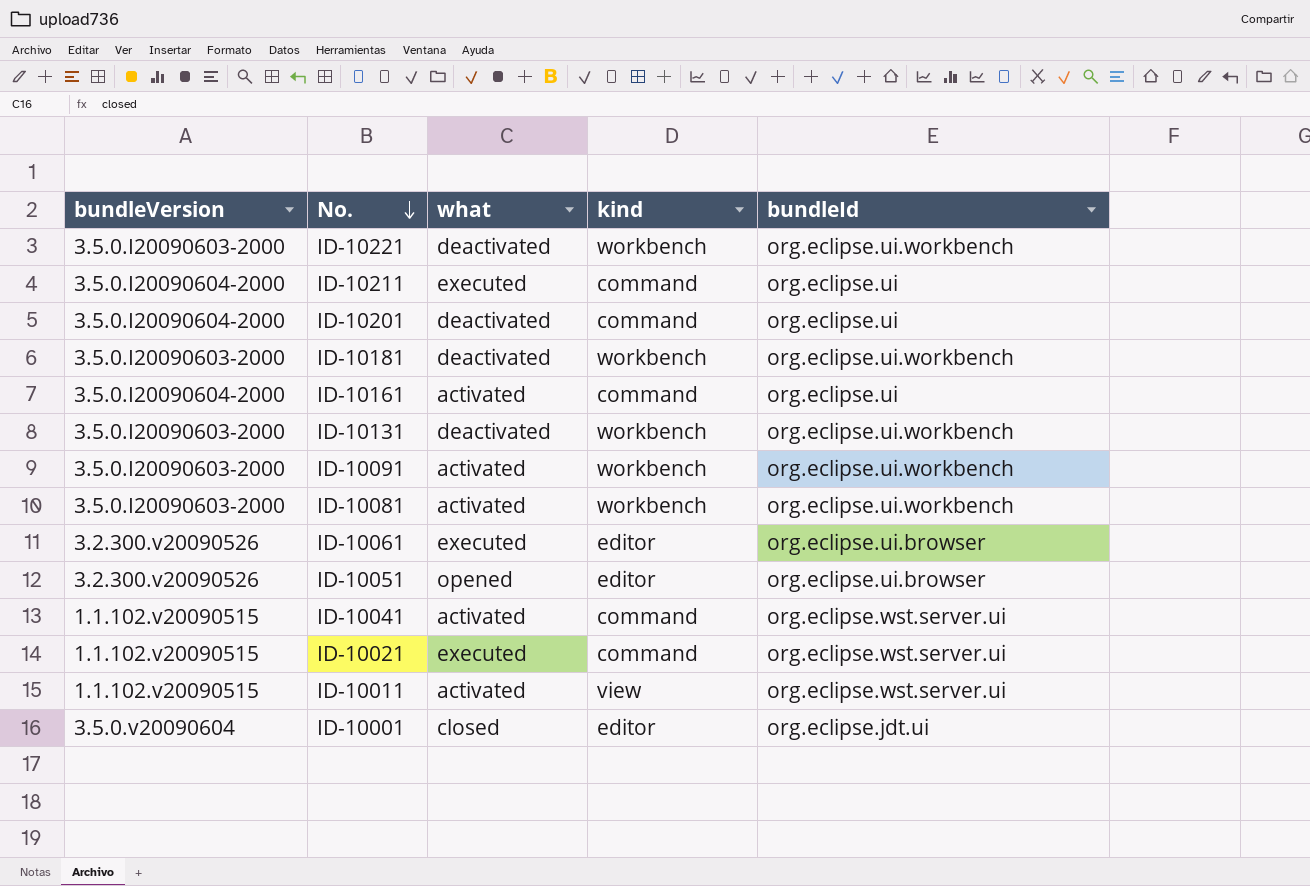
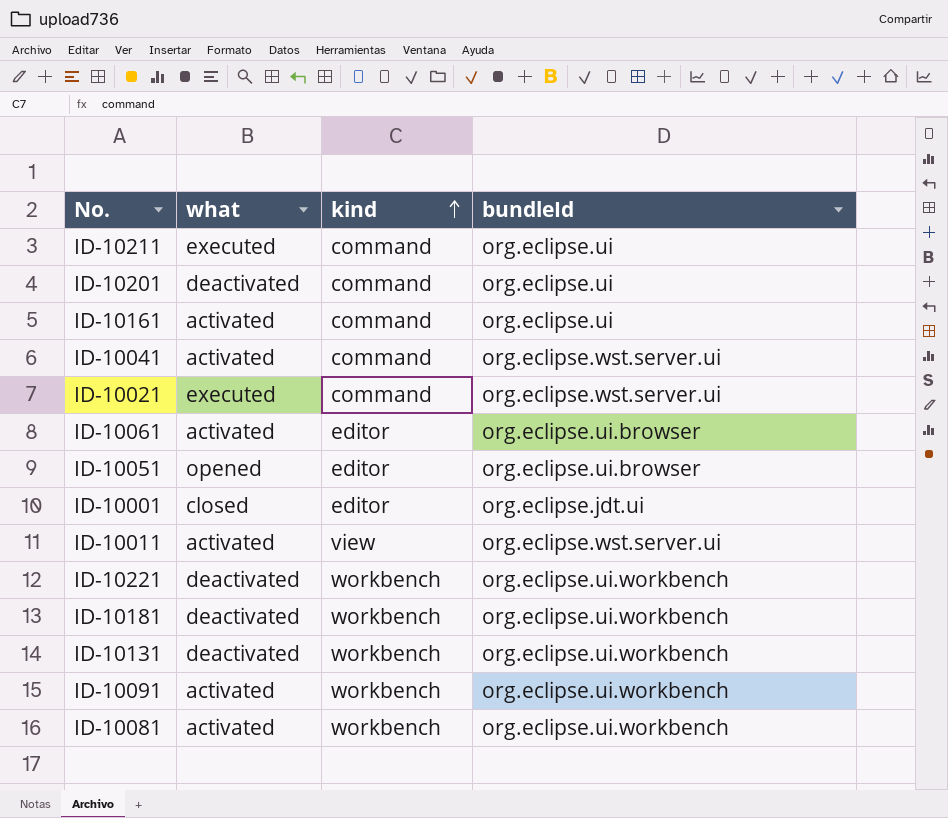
row order: No. descending -> kind ascending
column bundleVersion | position: 1 -> none
ID-10061 | what: executed -> activated

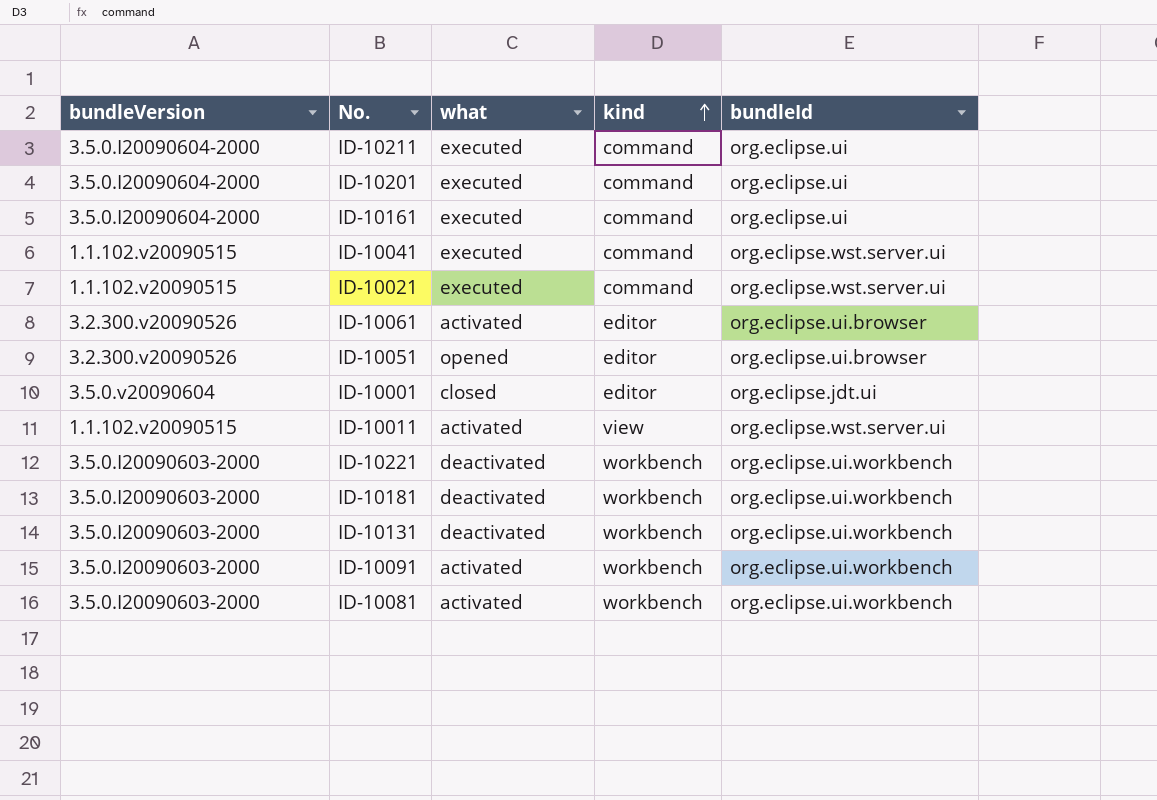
column bundleVersion | position: none -> 1
ID-10201 | what: deactivated -> executed
ID-10161 | what: activated -> executed
ID-10041 | what: activated -> executed

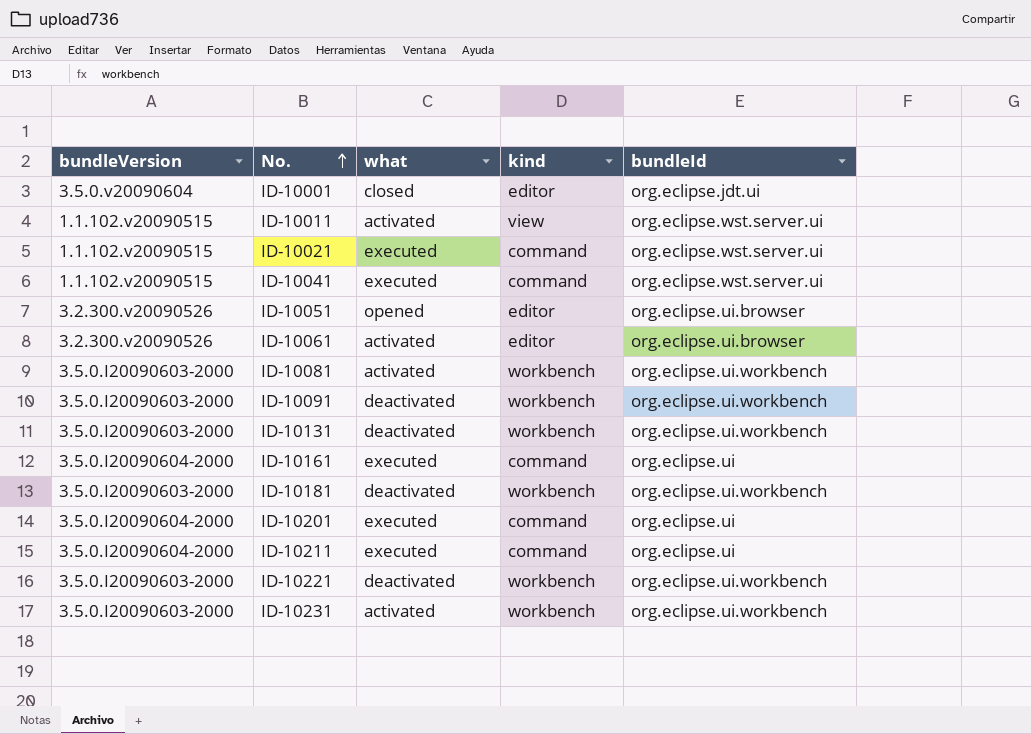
row order: kind ascending -> No. ascending
ID-10091 | what: activated -> deactivated
row ID-10231: none -> 3.5.0.I20090603-2000 | activated | workbench | org.eclipse.ui.workbench

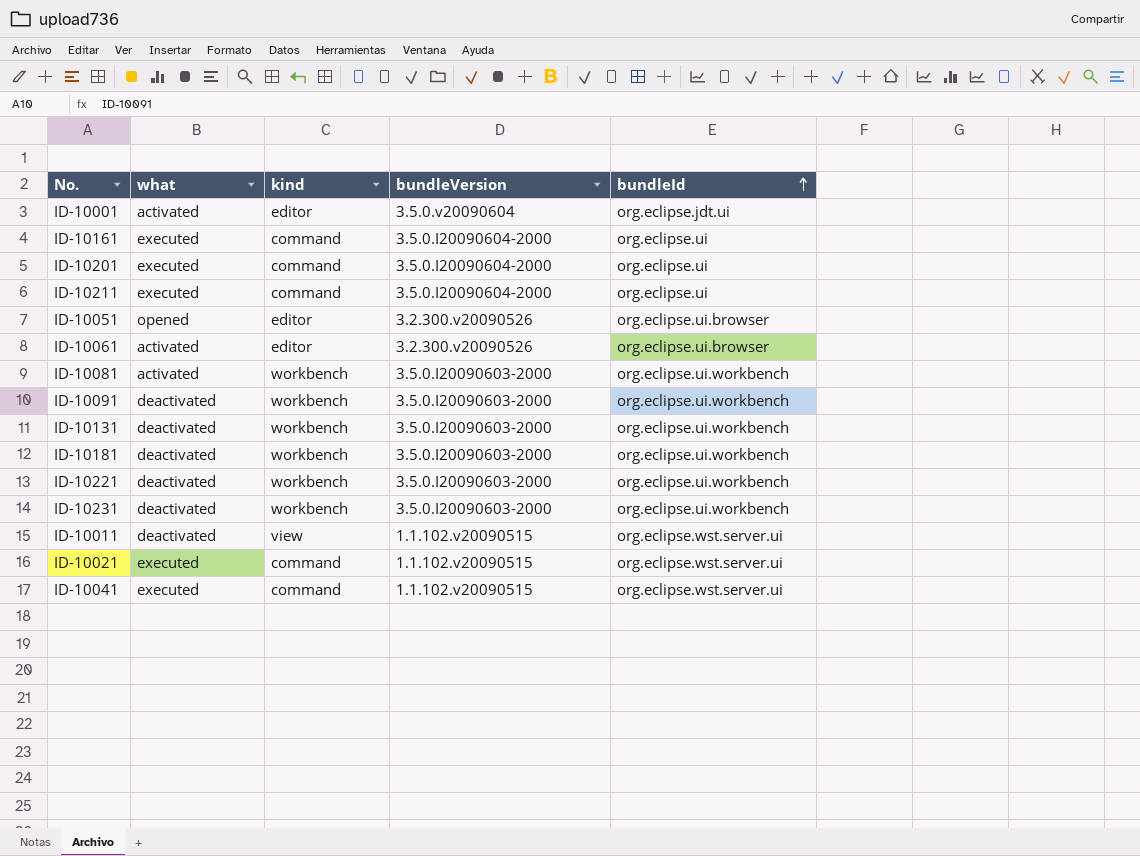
row order: No. ascending -> bundleId ascending
column bundleVersion | position: 1 -> 4
ID-10001 | what: closed -> activated
ID-10231 | what: activated -> deactivated
ID-10011 | what: activated -> deactivated

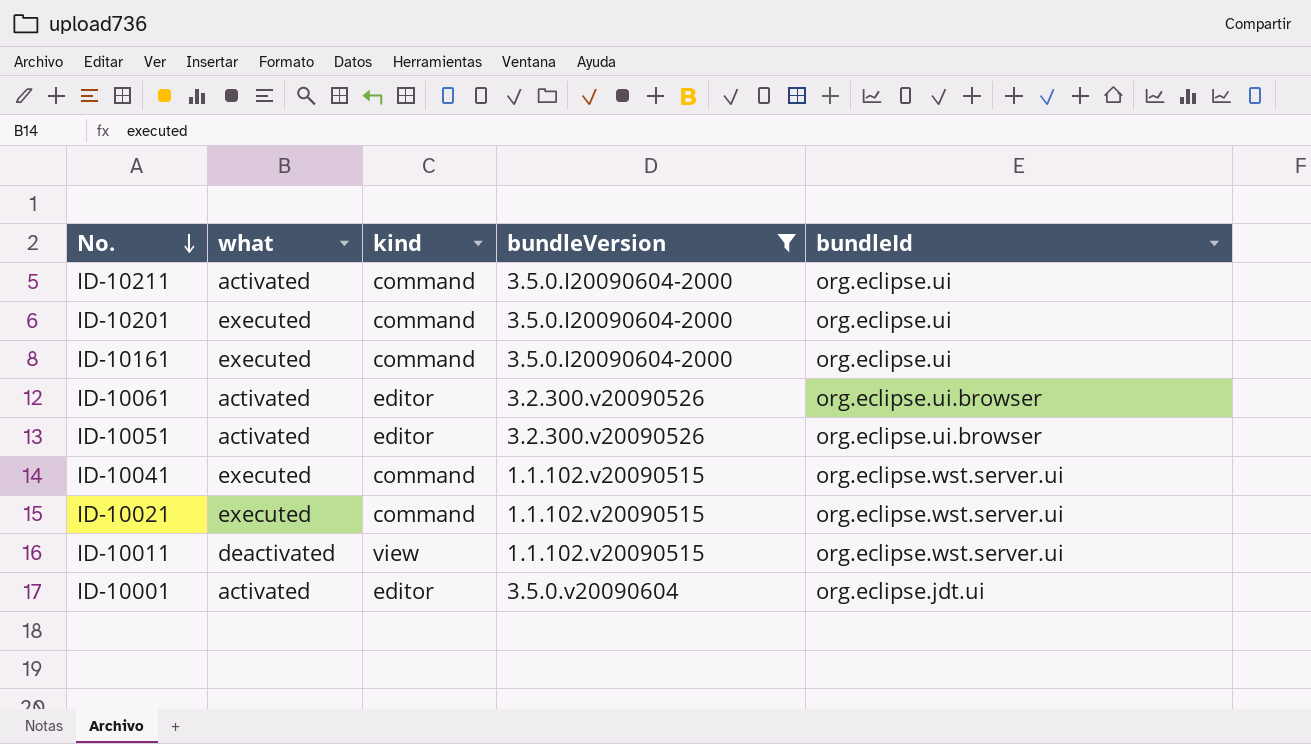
filter: none -> bundleVersion != 3.5.0.I20090603-2000
row order: bundleId ascending -> No. descending
ID-10211 | what: executed -> activated
ID-10051 | what: opened -> activated

